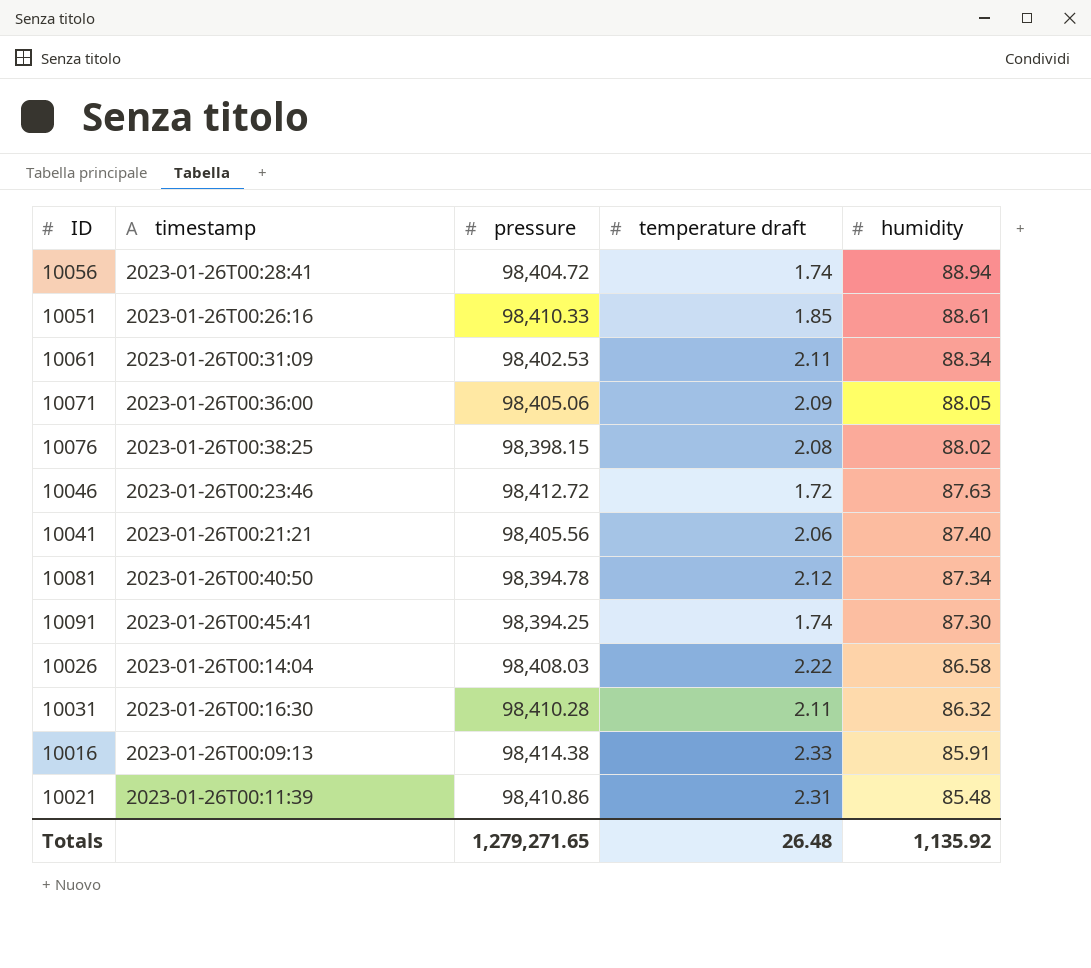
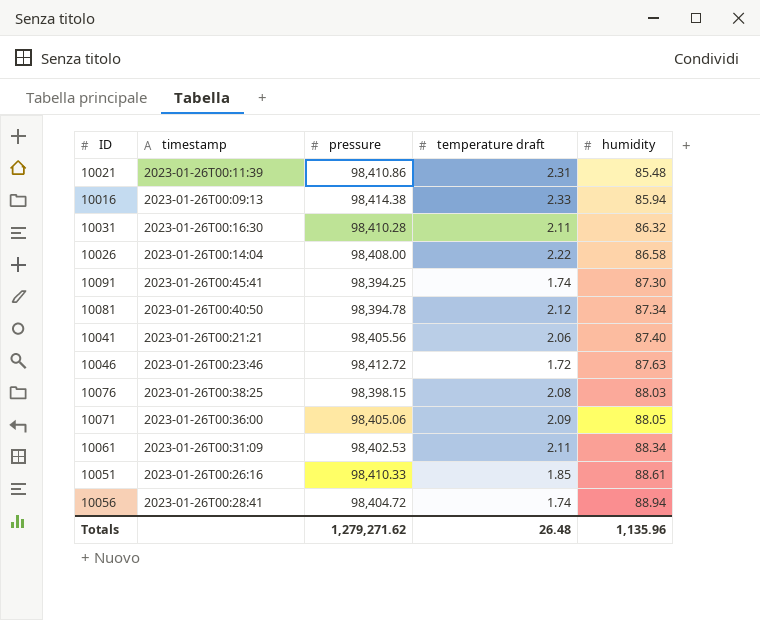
row order: humidity descending -> humidity ascending
10016 | humidity: 85.91 -> 85.94
10026 | pressure: 98,408.03 -> 98,408.00
10076 | humidity: 88.02 -> 88.03
Totals | pressure: 1,279,271.65 -> 1,279,271.62
Totals | humidity: 1,135.92 -> 1,135.96

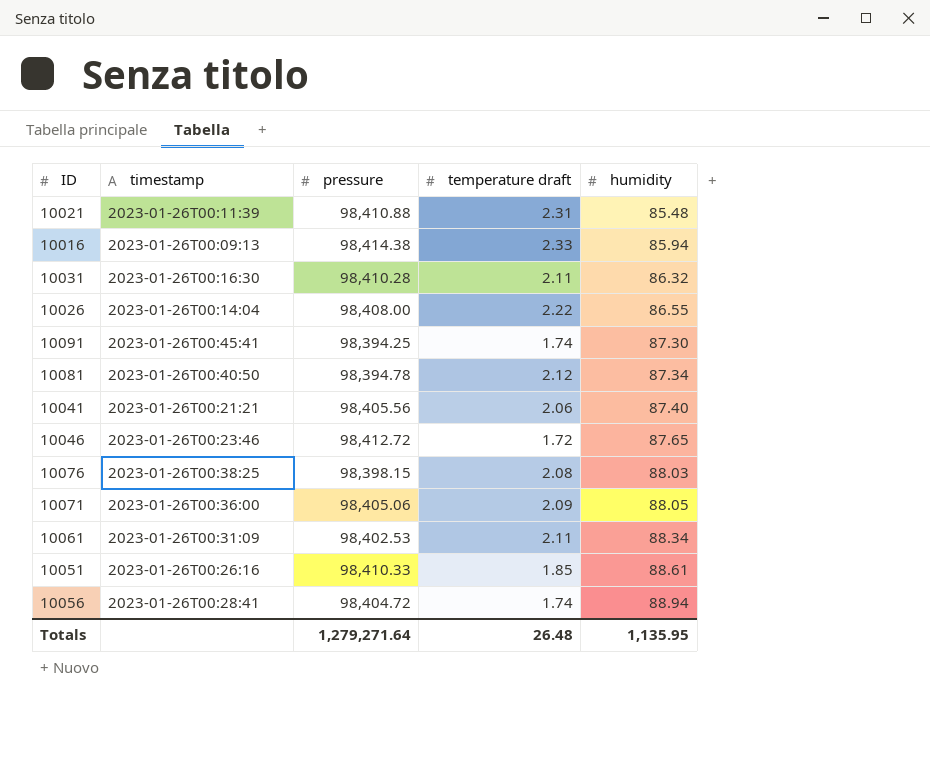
10021 | pressure: 98,410.86 -> 98,410.88
10026 | humidity: 86.58 -> 86.55
10046 | humidity: 87.63 -> 87.65
Totals | pressure: 1,279,271.62 -> 1,279,271.64
Totals | humidity: 1,135.96 -> 1,135.95

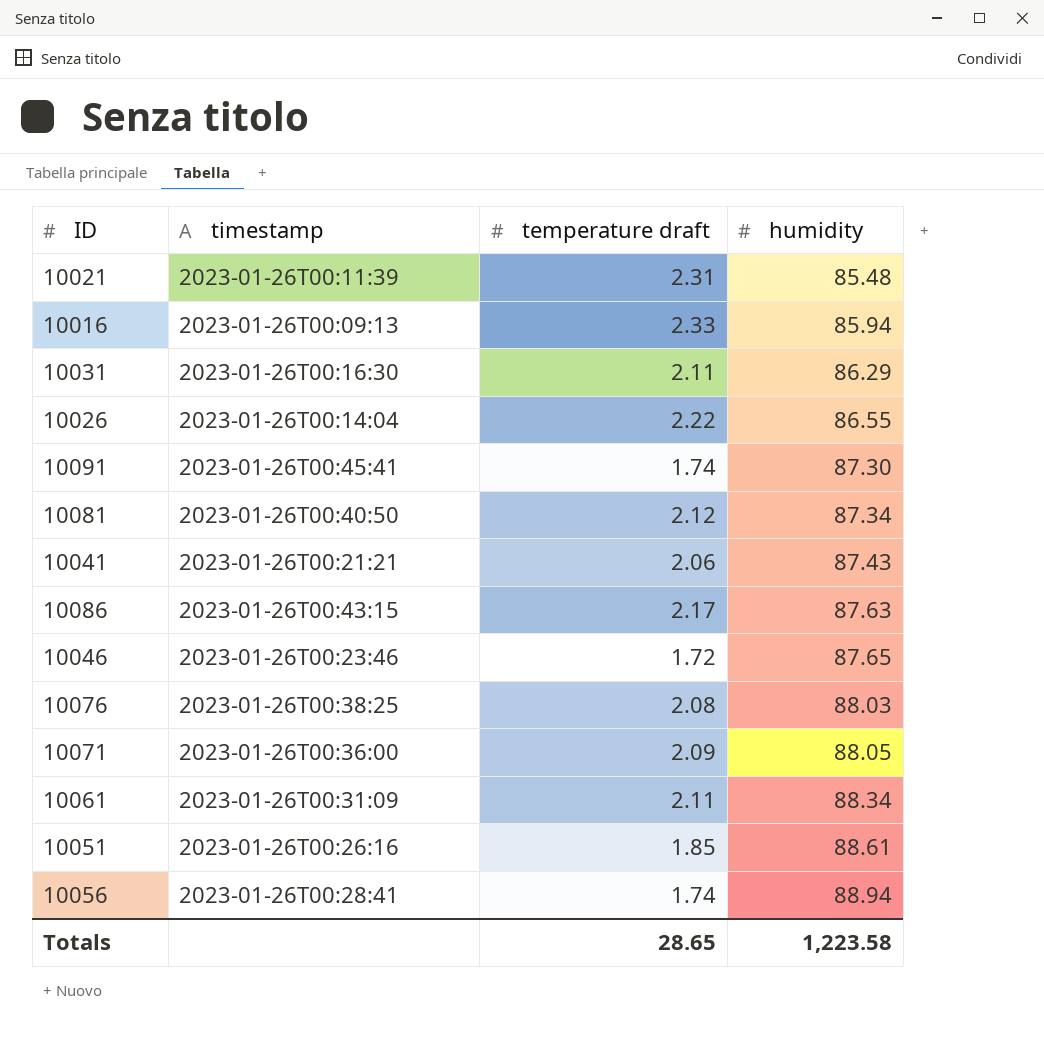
column pressure | position: 3 -> none
10031 | humidity: 86.32 -> 86.29
10041 | humidity: 87.40 -> 87.43
row 10086: none -> 2023-01-26T00:43:15 | 2.17 | 87.63
Totals | temperature draft: 26.48 -> 28.65
Totals | humidity: 1,135.95 -> 1,223.58

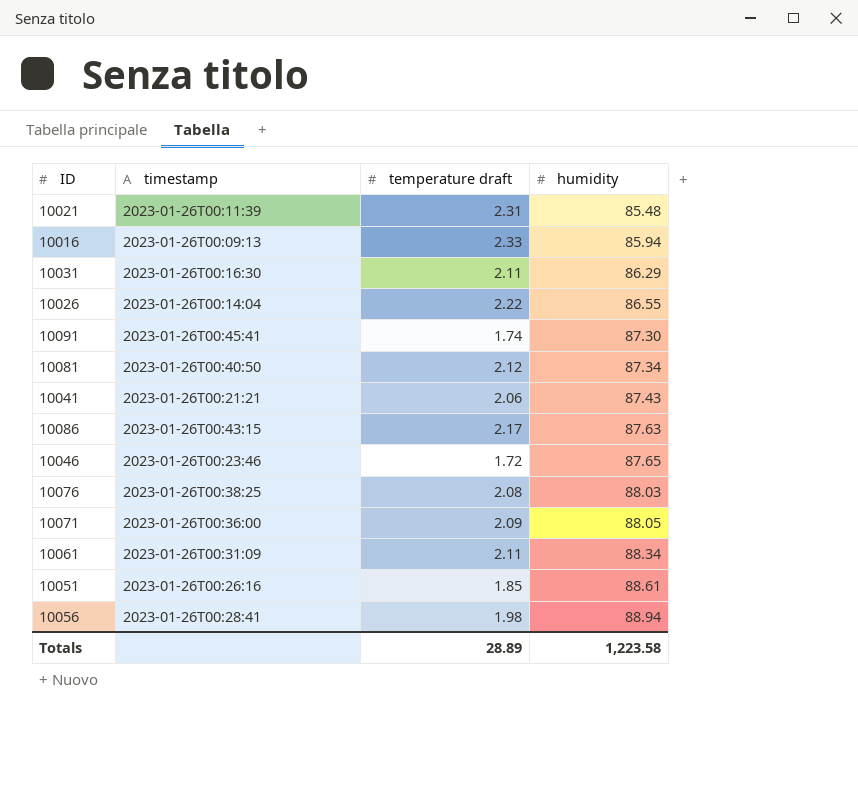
10056 | temperature draft: 1.74 -> 1.98
Totals | temperature draft: 28.65 -> 28.89

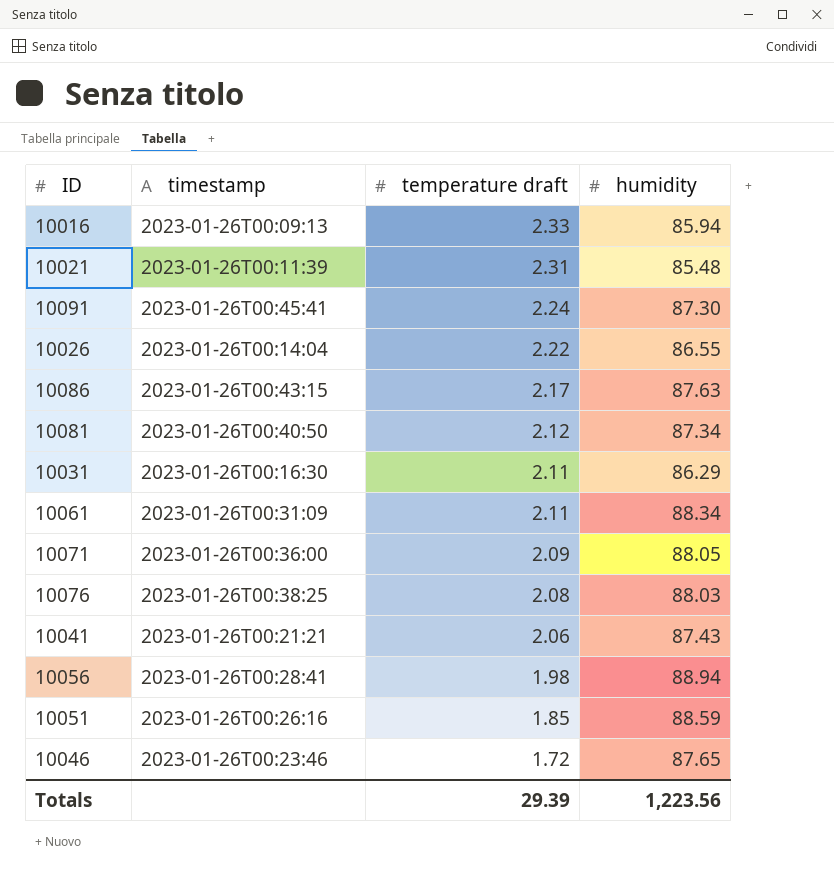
row order: humidity ascending -> temperature draft descending
10091 | temperature draft: 1.74 -> 2.24
10051 | humidity: 88.61 -> 88.59
Totals | temperature draft: 28.89 -> 29.39
Totals | humidity: 1,223.58 -> 1,223.56

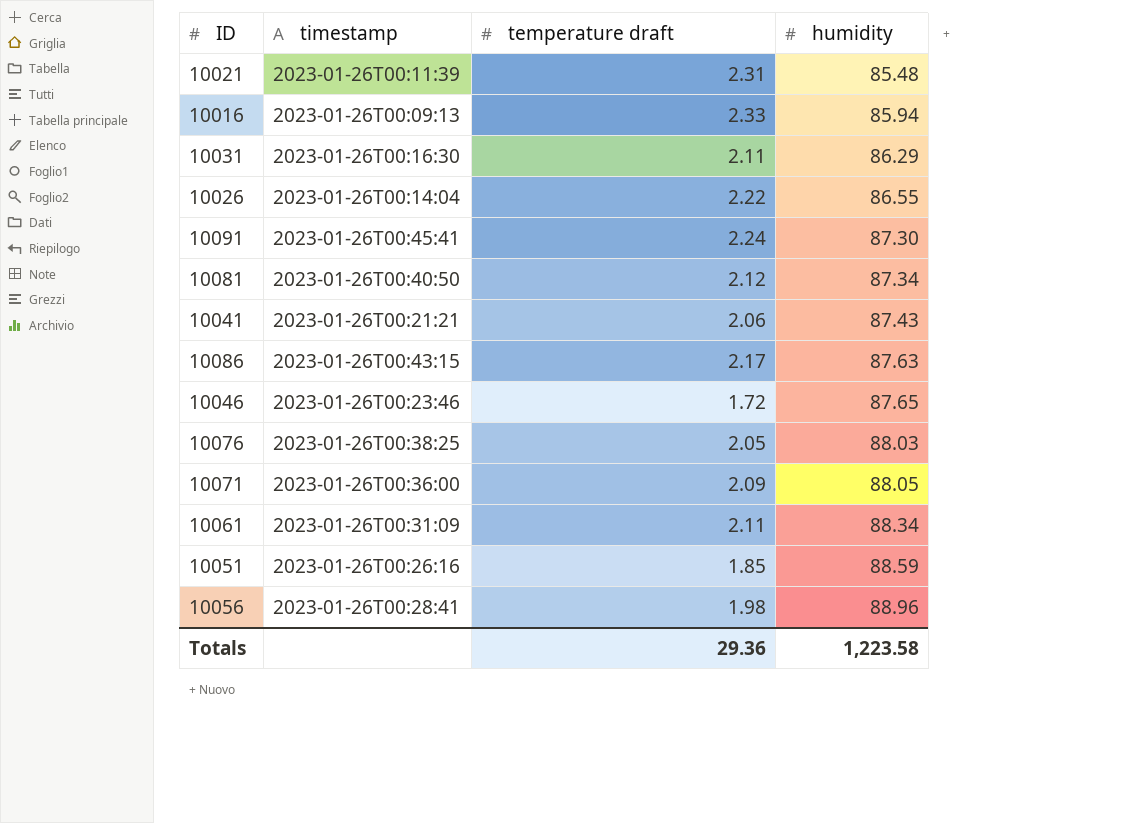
row order: temperature draft descending -> humidity ascending
10076 | temperature draft: 2.08 -> 2.05
10056 | humidity: 88.94 -> 88.96
Totals | temperature draft: 29.39 -> 29.36
Totals | humidity: 1,223.56 -> 1,223.58

